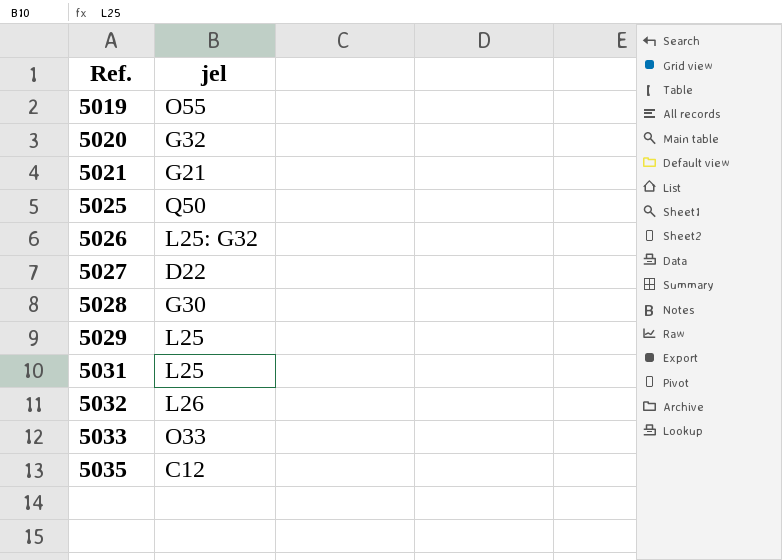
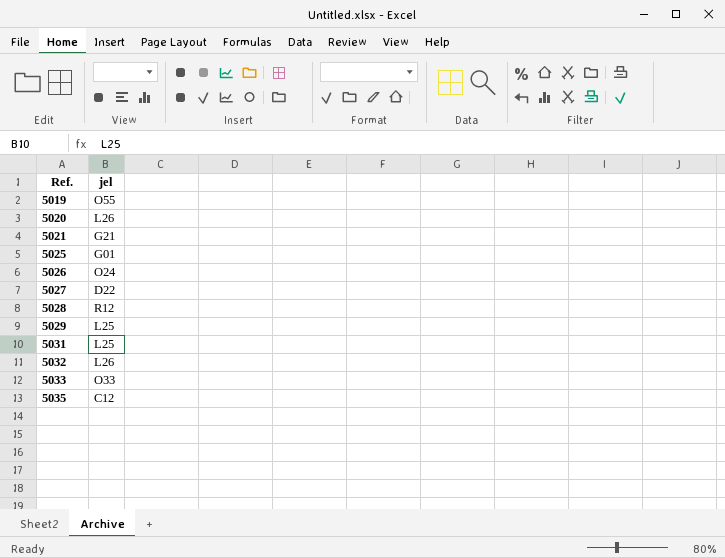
5020 | jel: G32 -> L26
5025 | jel: Q50 -> G01
5026 | jel: L25: G32 -> O24
5028 | jel: G30 -> R12

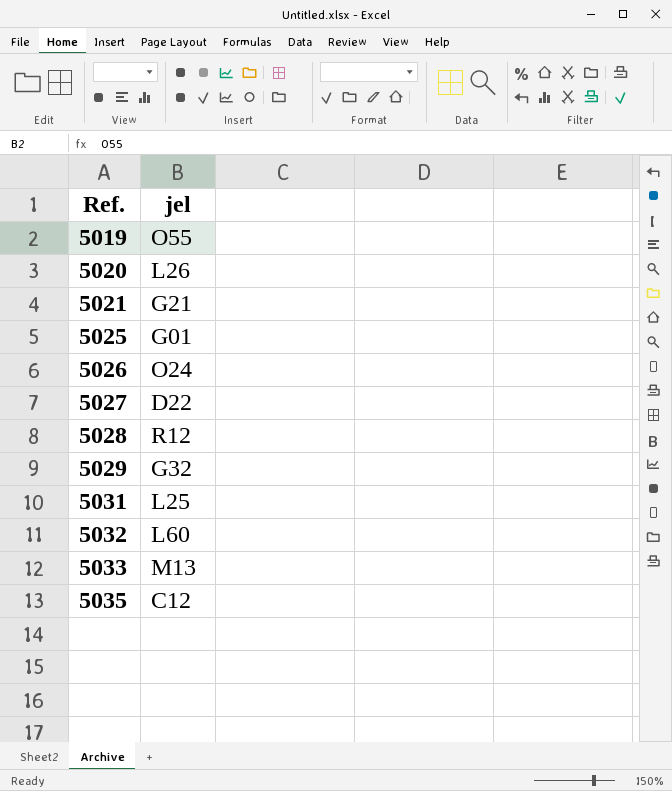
5029 | jel: L25 -> G32
5032 | jel: L26 -> L60
5033 | jel: O33 -> M13

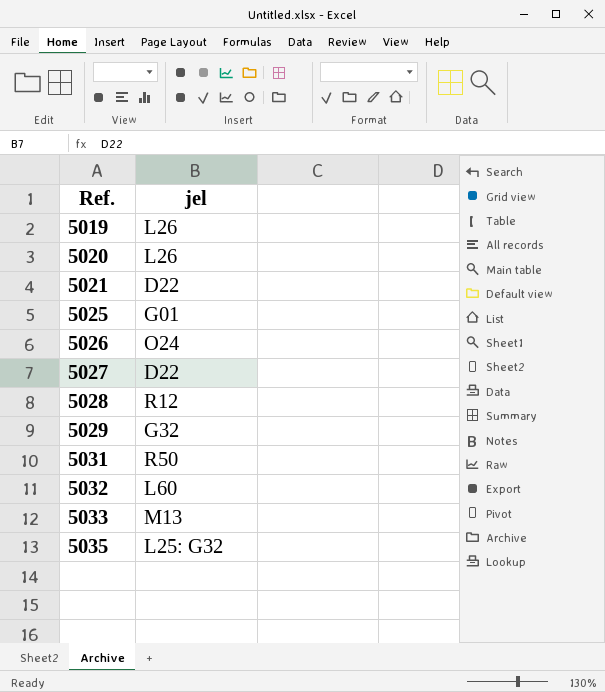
5019 | jel: O55 -> L26
5021 | jel: G21 -> D22
5031 | jel: L25 -> R50
5035 | jel: C12 -> L25: G32

